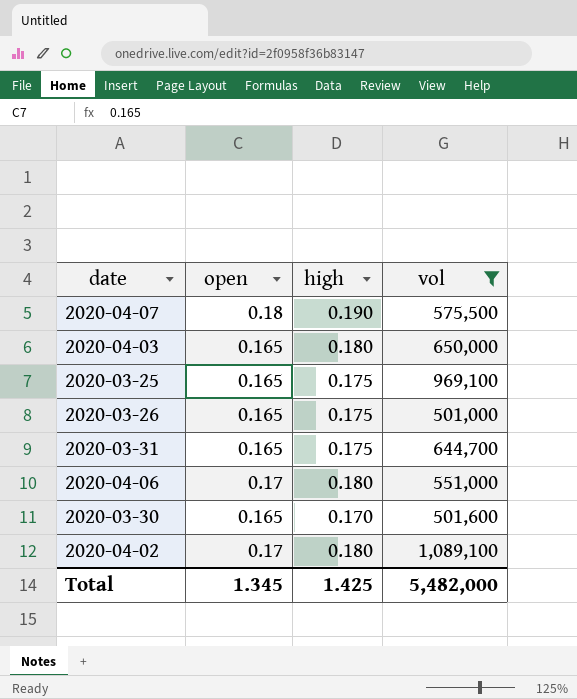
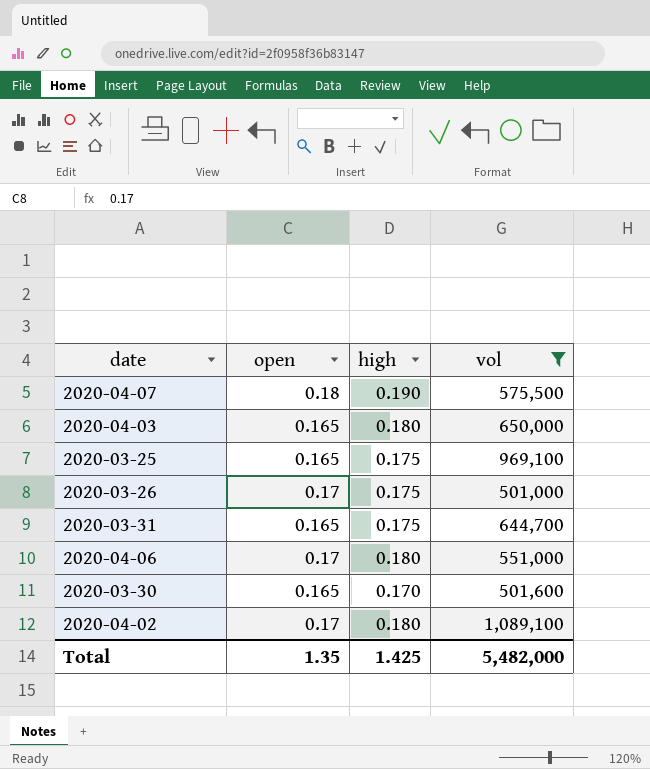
2020-03-26 | open: 0.165 -> 0.17
Total | open: 1.345 -> 1.35

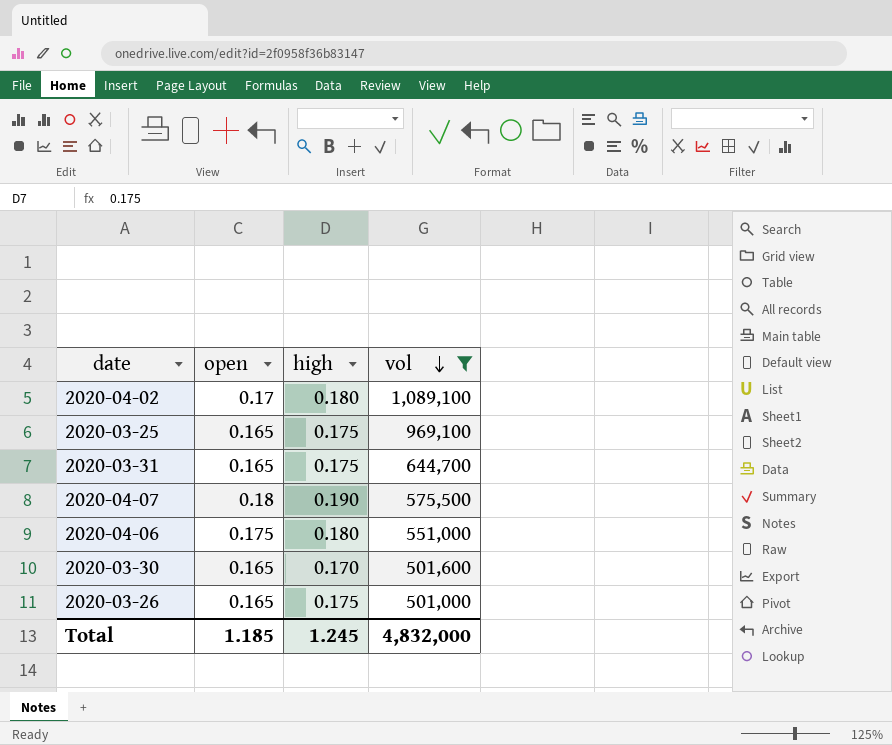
row order: none -> vol descending
row 2020-04-03: 0.165 | 0.180 | 650,000 -> none
2020-04-06 | open: 0.17 -> 0.175
2020-03-26 | open: 0.17 -> 0.165
Total | open: 1.35 -> 1.185
Total | high: 1.425 -> 1.245
Total | vol: 5,482,000 -> 4,832,000

